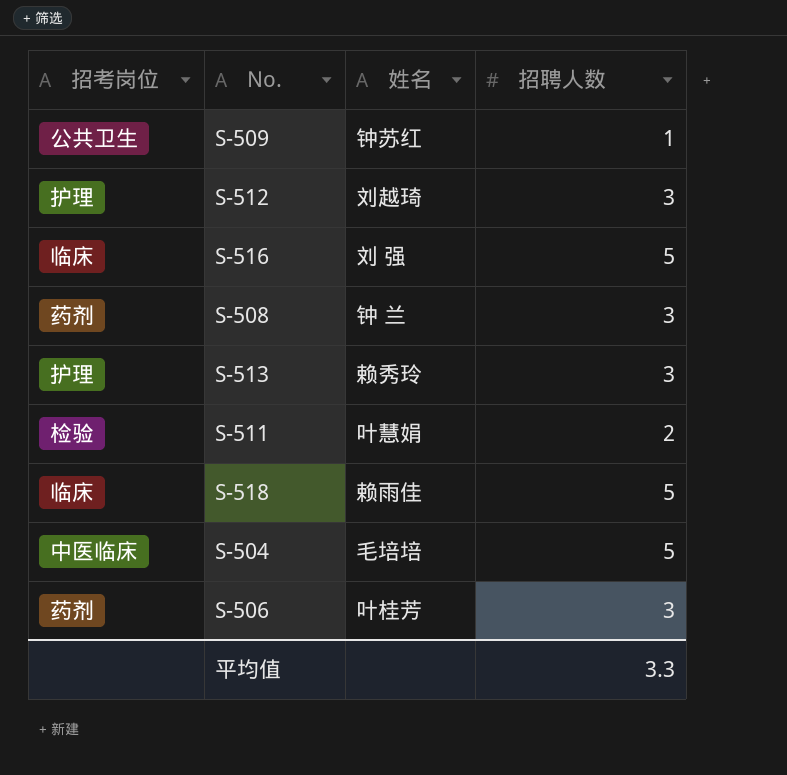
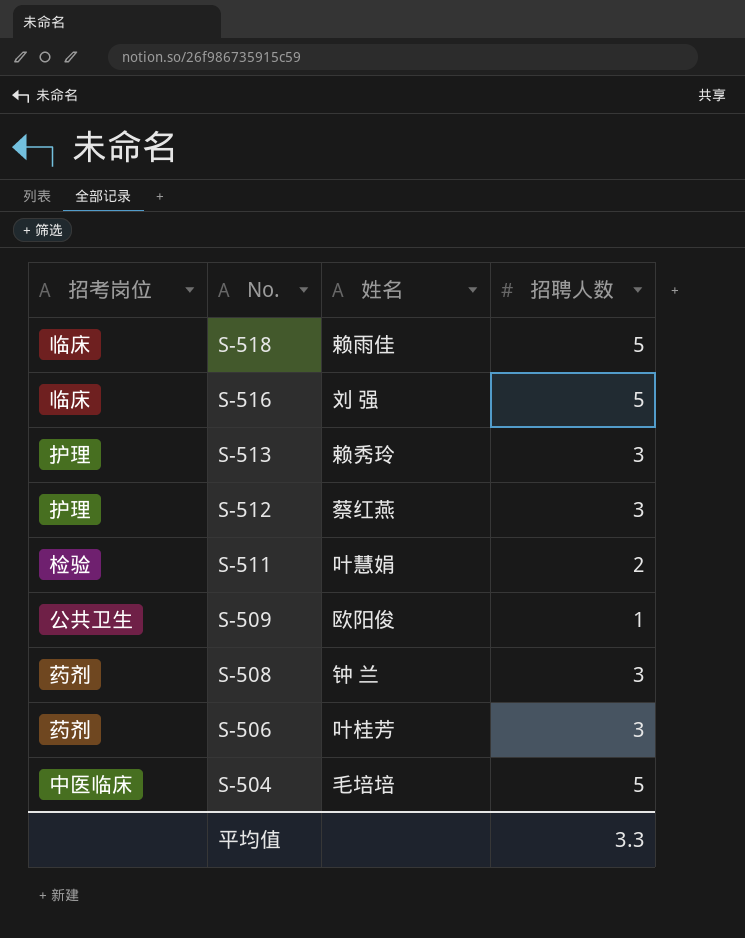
row order: none -> No. descending
S-512 | 姓名: 刘越琦 -> 蔡红燕
S-509 | 姓名: 钟苏红 -> 欧阳俊

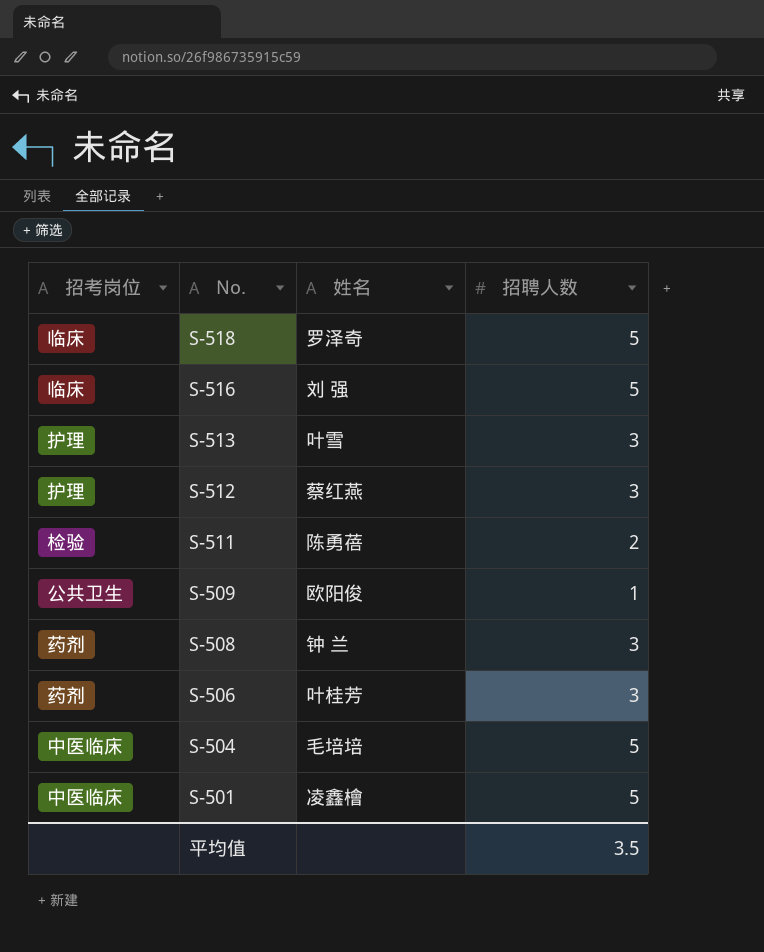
S-518 | 姓名: 赖雨佳 -> 罗泽奇
S-513 | 姓名: 赖秀玲 -> 叶雪
S-511 | 姓名: 叶慧娟 -> 陈勇蓓
row S-501: none -> 中医临床 | 凌鑫檜 | 5
平均值 | 招聘人数: 3.3 -> 3.5

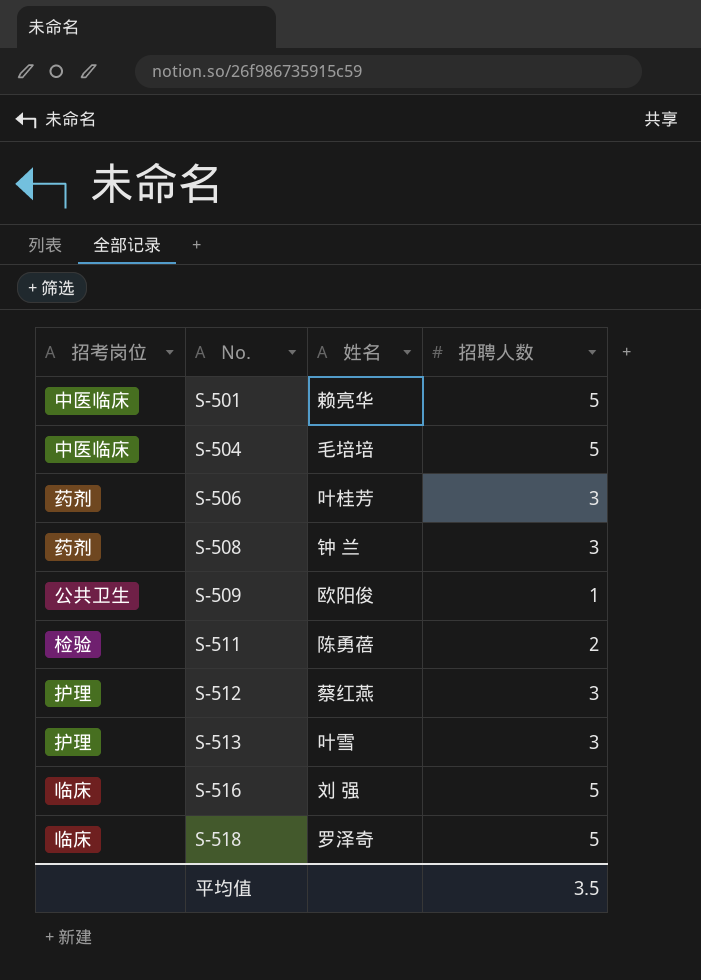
row order: No. descending -> No. ascending
S-501 | 姓名: 凌鑫檜 -> 赖亮华

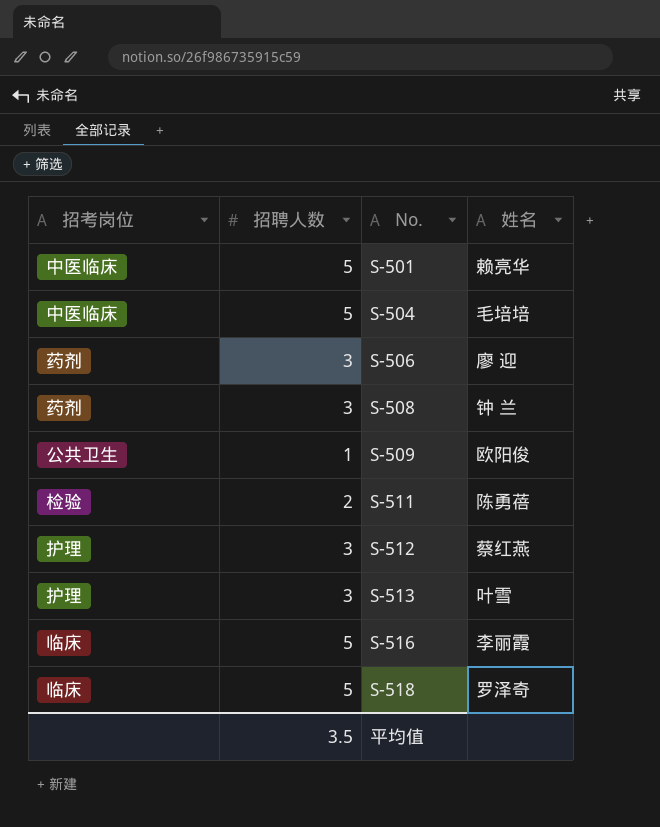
column 招聘人数 | position: 4 -> 2
S-506 | 姓名: 叶桂芳 -> 廖 迎
S-516 | 姓名: 刘 强 -> 李丽霞

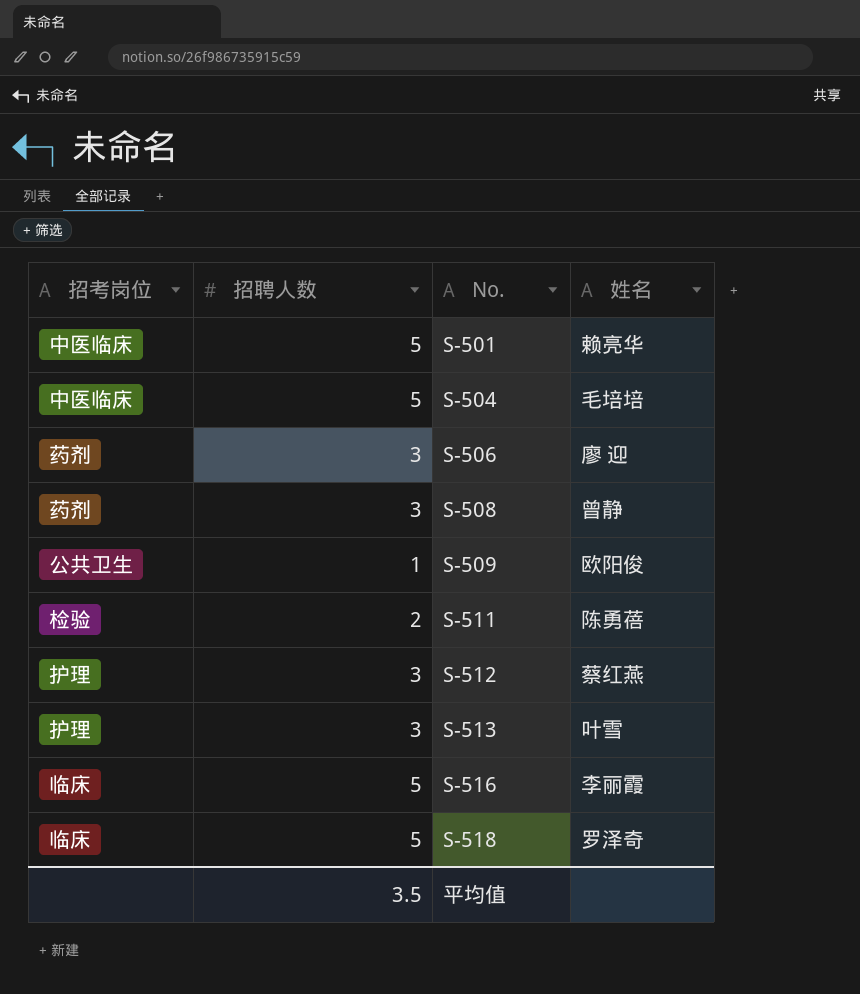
S-508 | 姓名: 钟 兰 -> 曾静

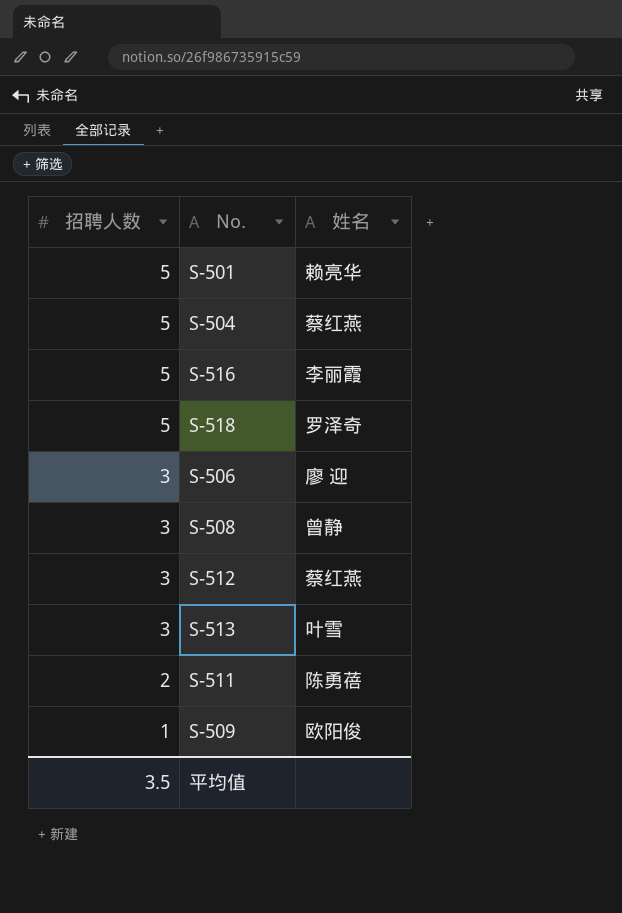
row order: No. ascending -> 招聘人数 descending
column 招考岗位 | position: 1 -> none
S-504 | 姓名: 毛培培 -> 蔡红燕

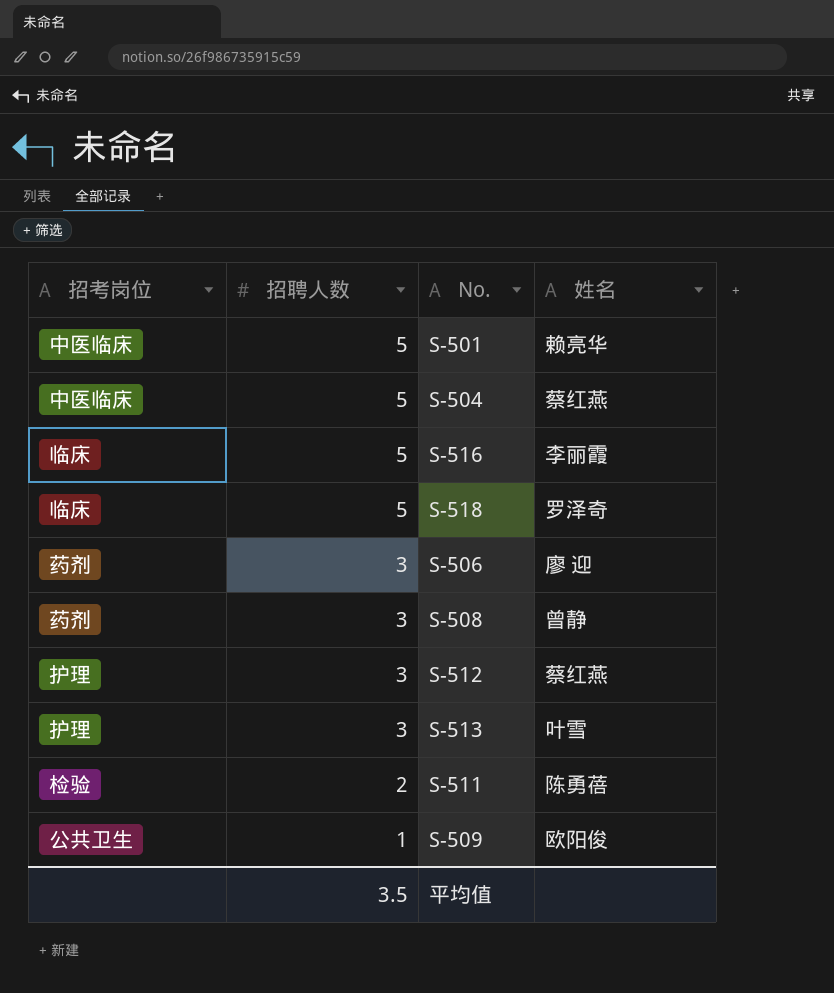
column 招考岗位 | position: none -> 1

